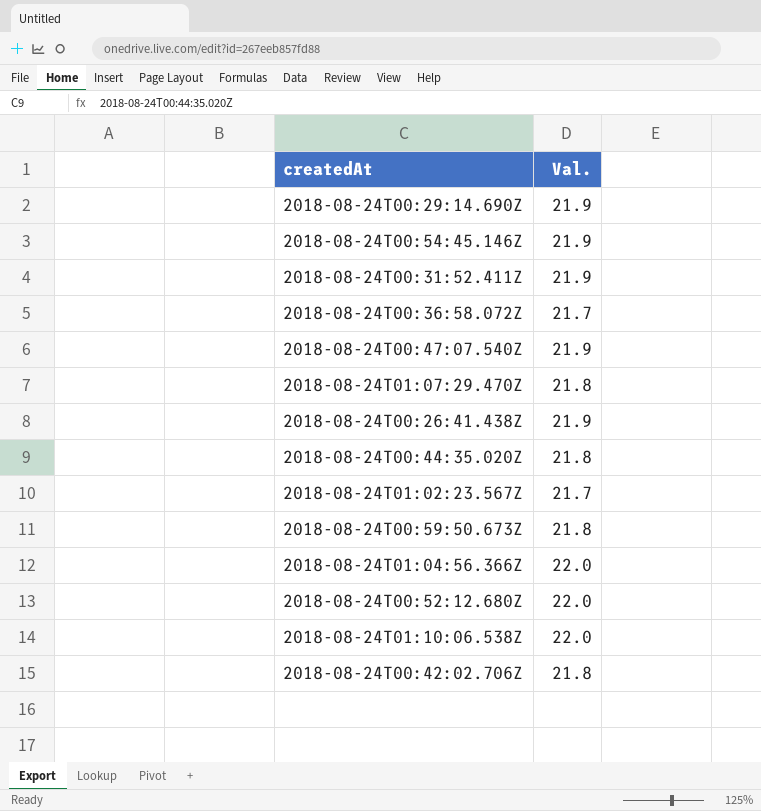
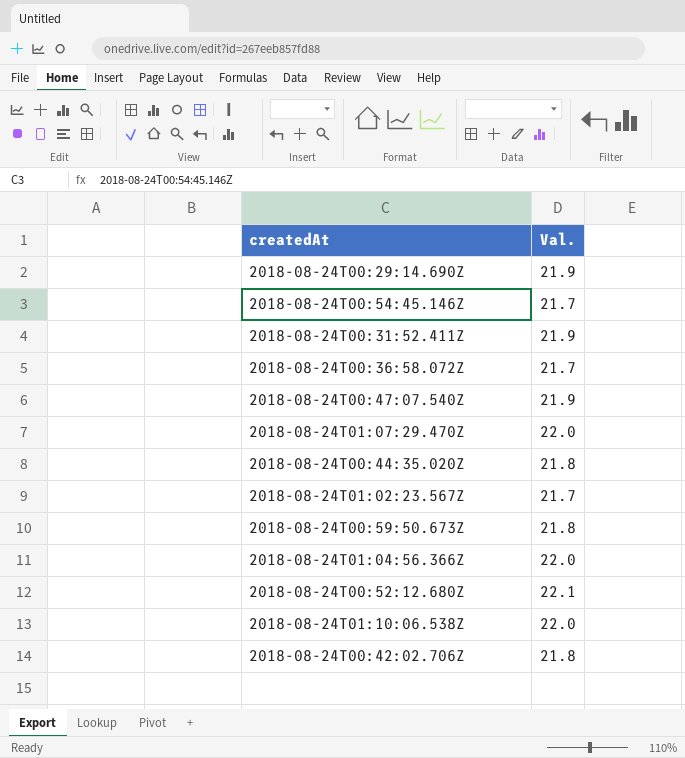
row 2018-08-24T00:26:41.438Z: 21.9 -> none
2018-08-24T00:54:45.146Z | Val.: 21.9 -> 21.7
2018-08-24T01:07:29.470Z | Val.: 21.8 -> 22.0
2018-08-24T00:52:12.680Z | Val.: 22.0 -> 22.1

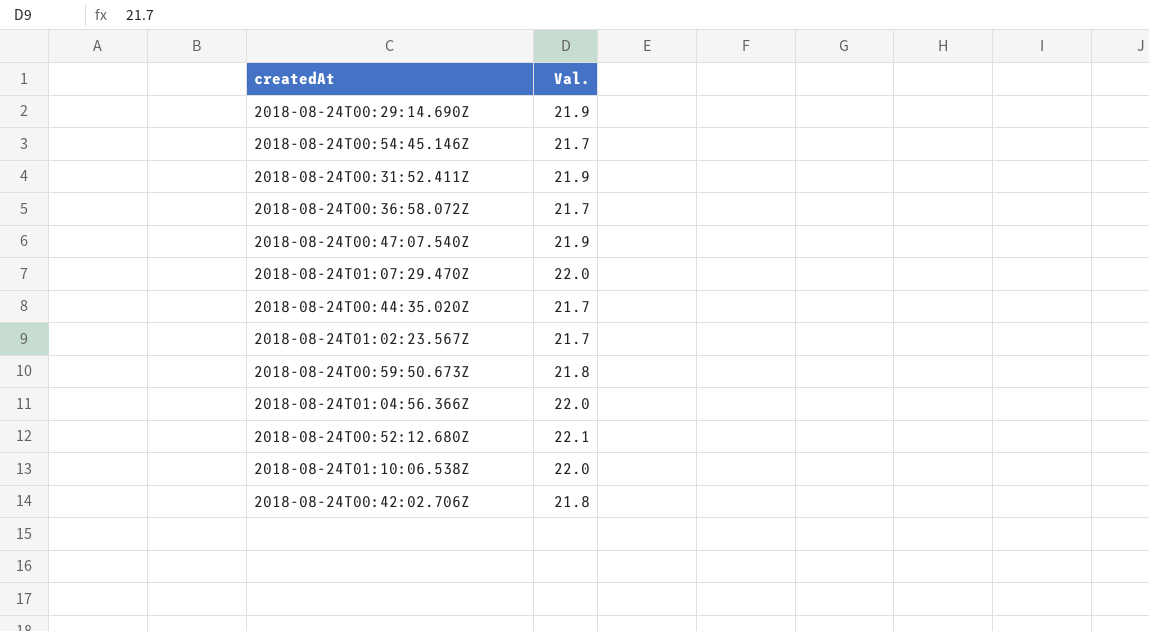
2018-08-24T00:44:35.020Z | Val.: 21.8 -> 21.7

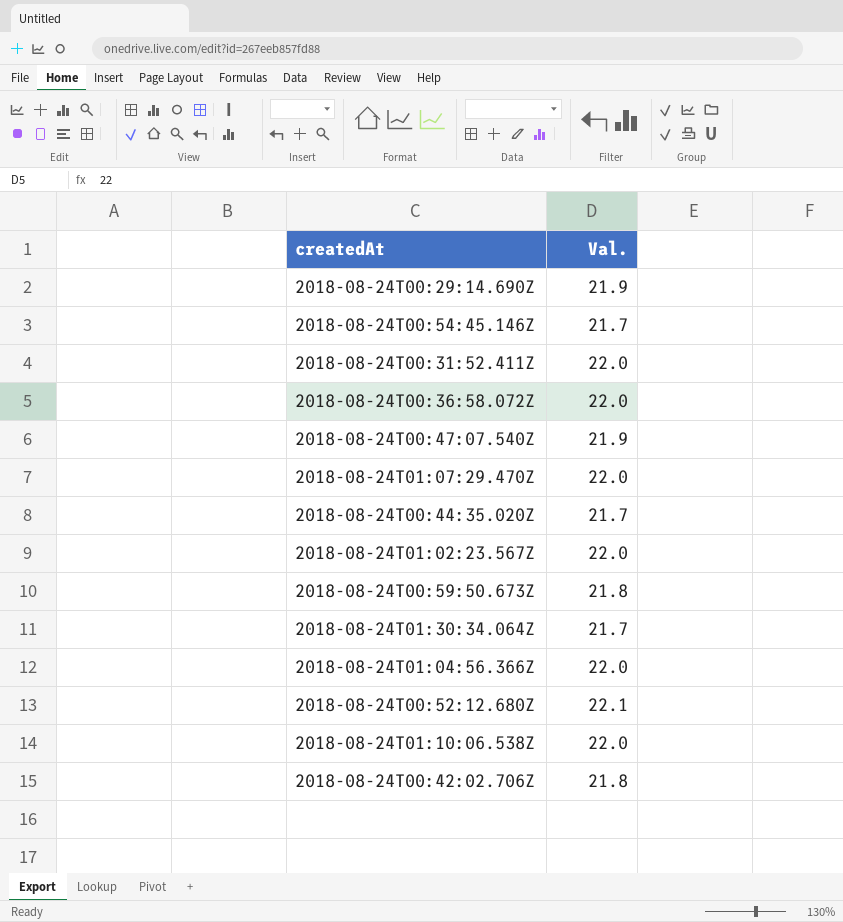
2018-08-24T00:31:52.411Z | Val.: 21.9 -> 22.0
2018-08-24T00:36:58.072Z | Val.: 21.7 -> 22.0
2018-08-24T01:02:23.567Z | Val.: 21.7 -> 22.0
row 2018-08-24T01:30:34.064Z: none -> 21.7

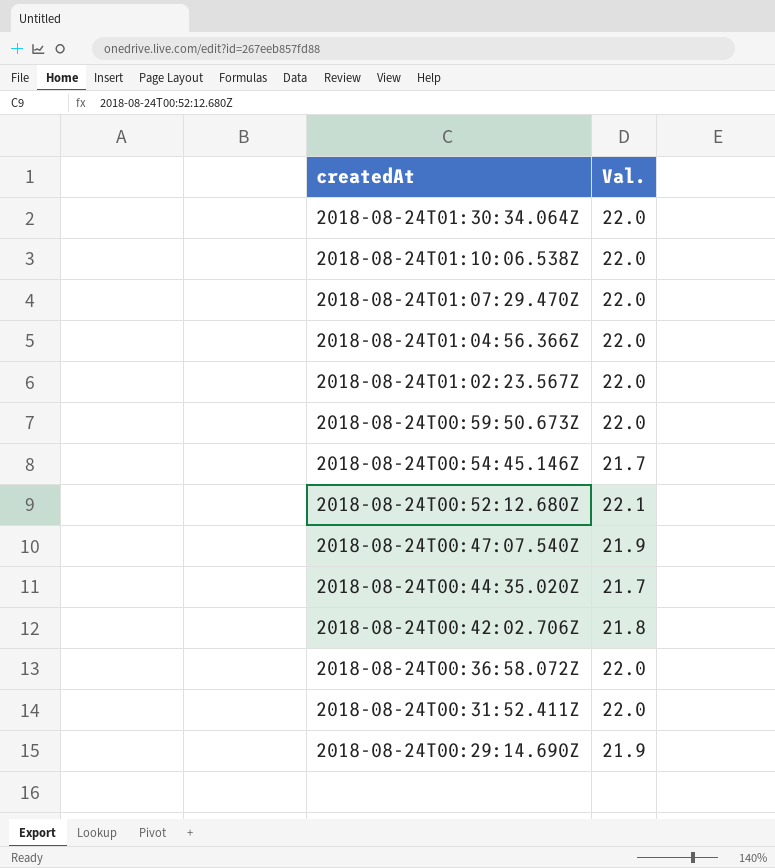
row order: none -> createdAt descending
2018-08-24T01:30:34.064Z | Val.: 21.7 -> 22.0
2018-08-24T00:59:50.673Z | Val.: 21.8 -> 22.0

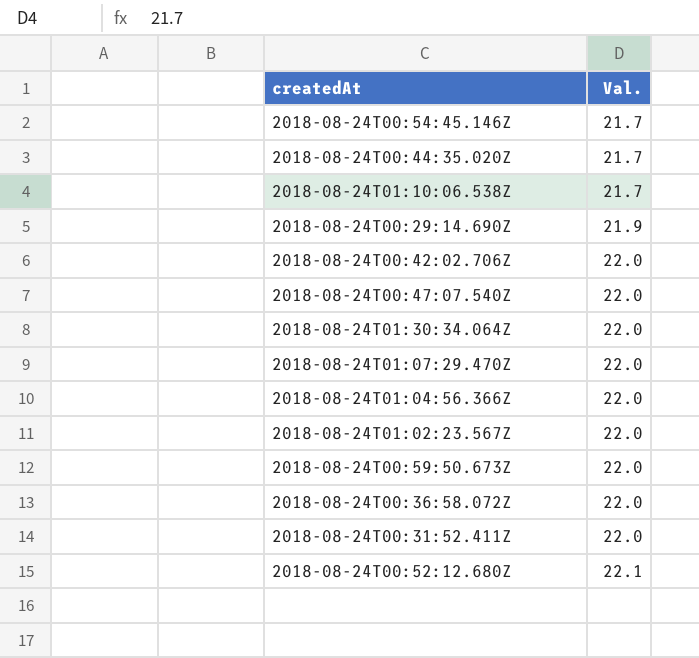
row order: createdAt descending -> Val. ascending
2018-08-24T01:10:06.538Z | Val.: 22.0 -> 21.7
2018-08-24T00:42:02.706Z | Val.: 21.8 -> 22.0
2018-08-24T00:47:07.540Z | Val.: 21.9 -> 22.0

